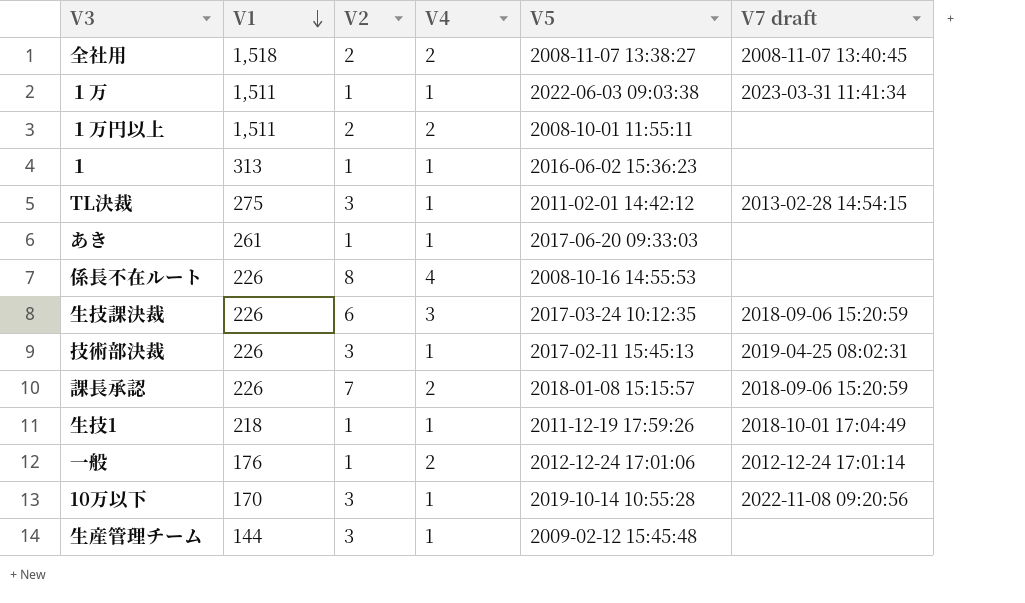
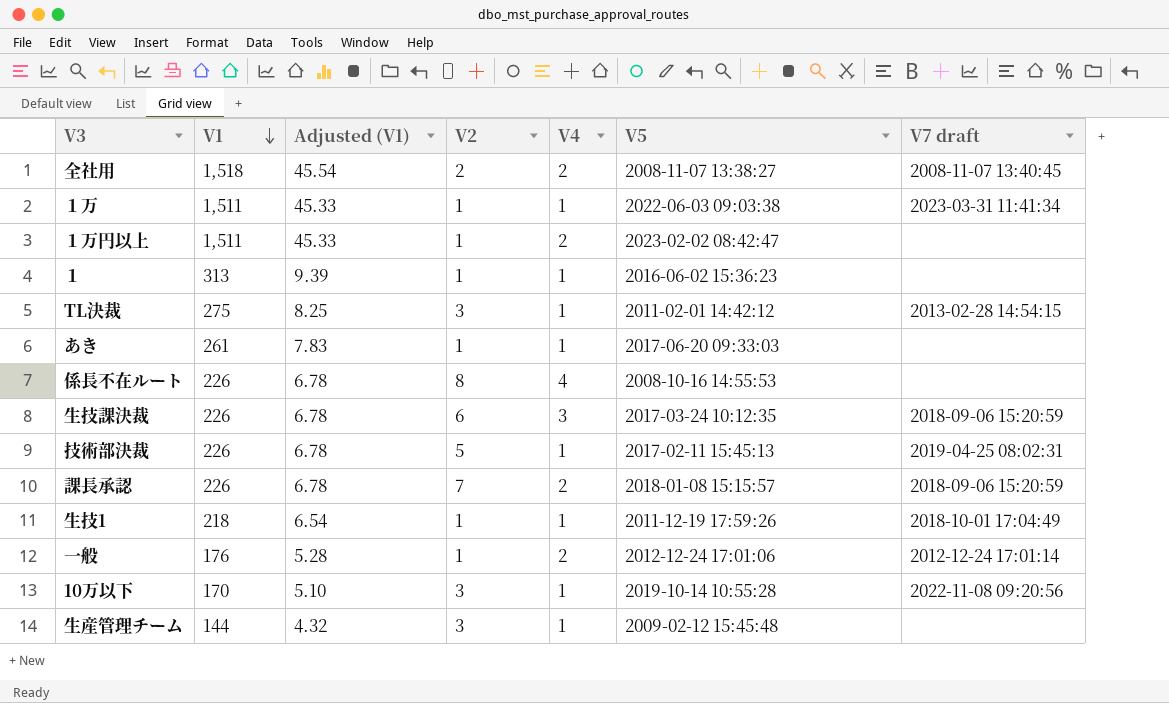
column Adjusted (V1) | formula: none -> [V1] * 0.03
１万円以上 | V2: 2 -> 1
１万円以上 | V5: 2008-10-01 11:55:11 -> 2023-02-02 08:42:47
技術部決裁 | V2: 3 -> 5

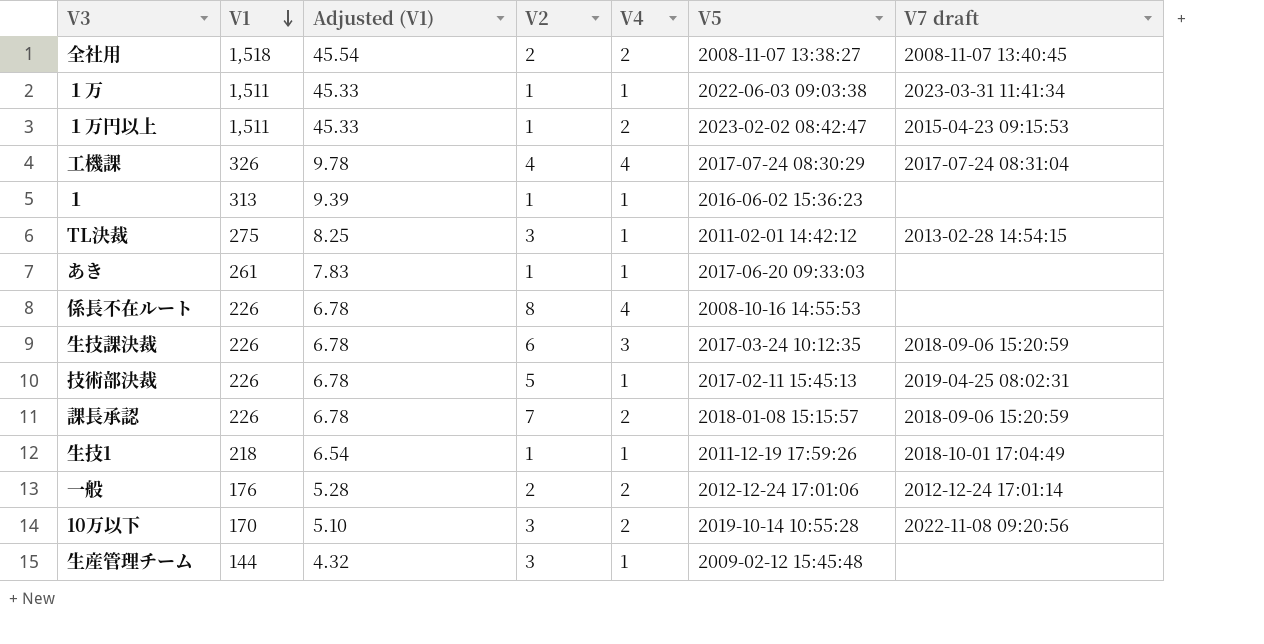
１万円以上 | V7 draft: none -> 2015-04-23 09:15:53
row 工機課: none -> 326 | 9.78 | 4 | 4 | 2017-07-24 08:30:29 | 2017-07-24 08:31:04
一般 | V2: 1 -> 2
10万以下 | V4: 1 -> 2

